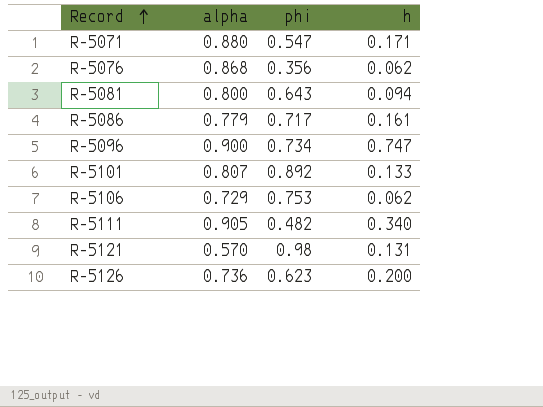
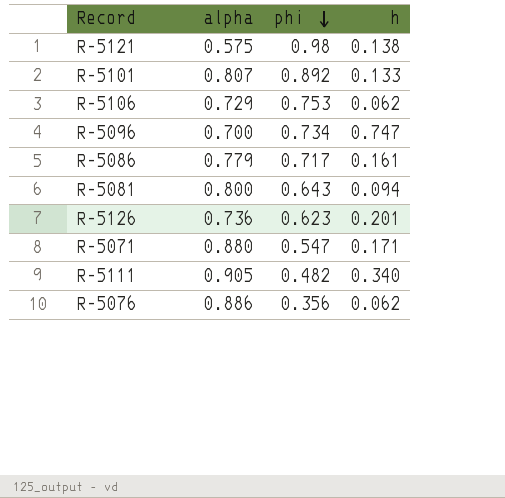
row order: Record ascending -> phi descending
R-5121 | alpha: 0.570 -> 0.575
R-5121 | h: 0.131 -> 0.138
R-5096 | alpha: 0.900 -> 0.700
R-5126 | h: 0.200 -> 0.201
R-5076 | alpha: 0.868 -> 0.886

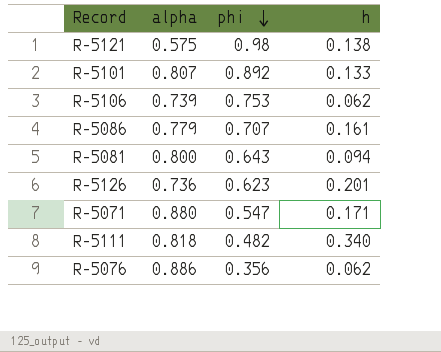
row R-5096: 0.700 | 0.734 | 0.747 -> none
R-5106 | alpha: 0.729 -> 0.739
R-5086 | phi: 0.717 -> 0.707
R-5111 | alpha: 0.905 -> 0.818

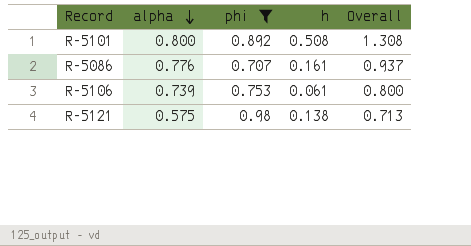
filter: none -> phi >= 0.707
row order: phi descending -> alpha descending
column Overall | formula: none -> [alpha] + [h]
R-5101 | alpha: 0.807 -> 0.800
R-5101 | h: 0.133 -> 0.508
R-5086 | alpha: 0.779 -> 0.776
R-5106 | h: 0.062 -> 0.061

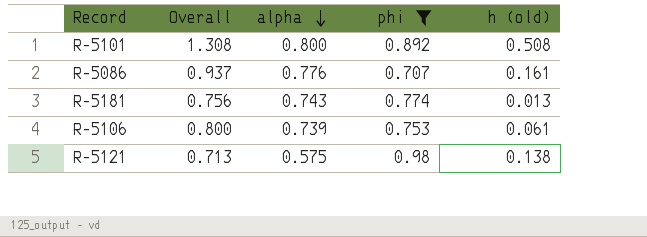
column Overall | position: 5 -> 2
column name: h -> h (old)
row R-5181: none -> 0.756 | 0.743 | 0.774 | 0.013

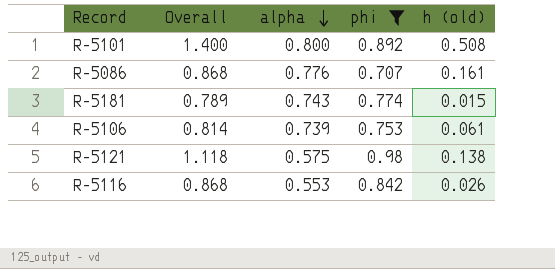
column Overall | formula: [alpha] + [h (old)] -> [phi] + [h (old)]
R-5181 | h (old): 0.013 -> 0.015
row R-5116: none -> 0.868 | 0.553 | 0.842 | 0.026

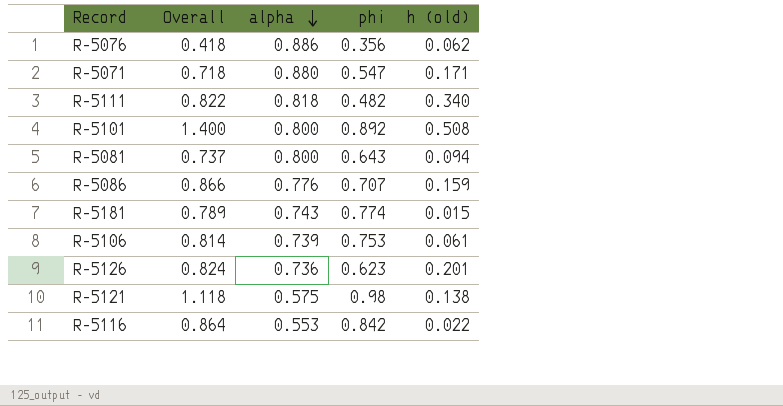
filter: phi >= 0.707 -> none
R-5086 | Overall: 0.868 -> 0.866
R-5086 | h (old): 0.161 -> 0.159
R-5116 | Overall: 0.868 -> 0.864
R-5116 | h (old): 0.026 -> 0.022

